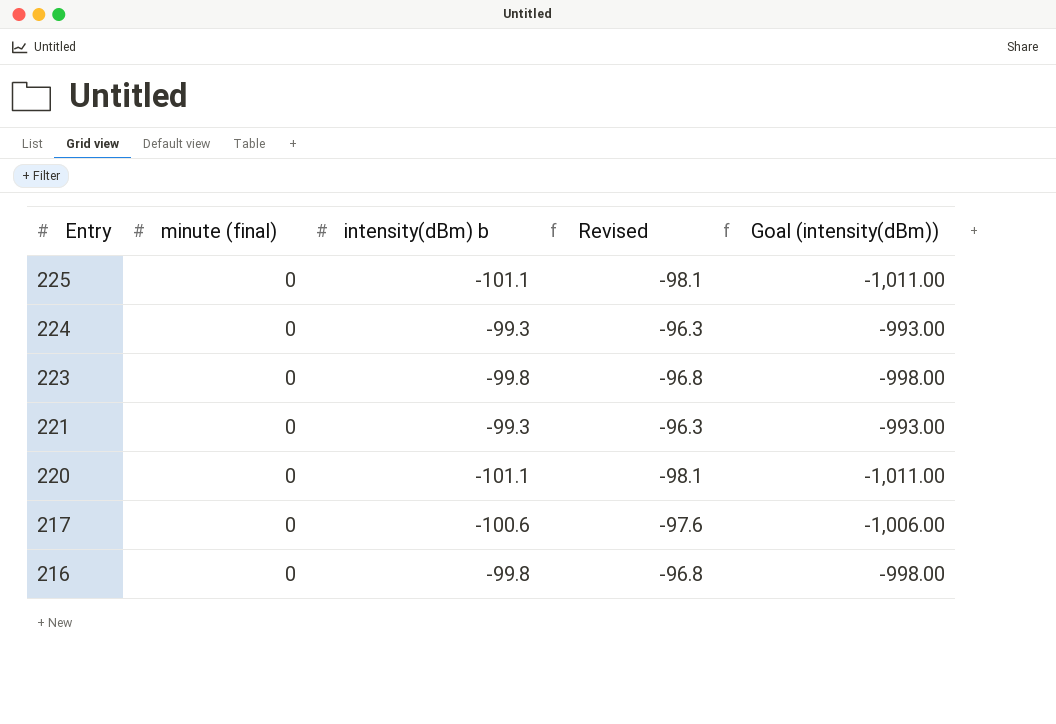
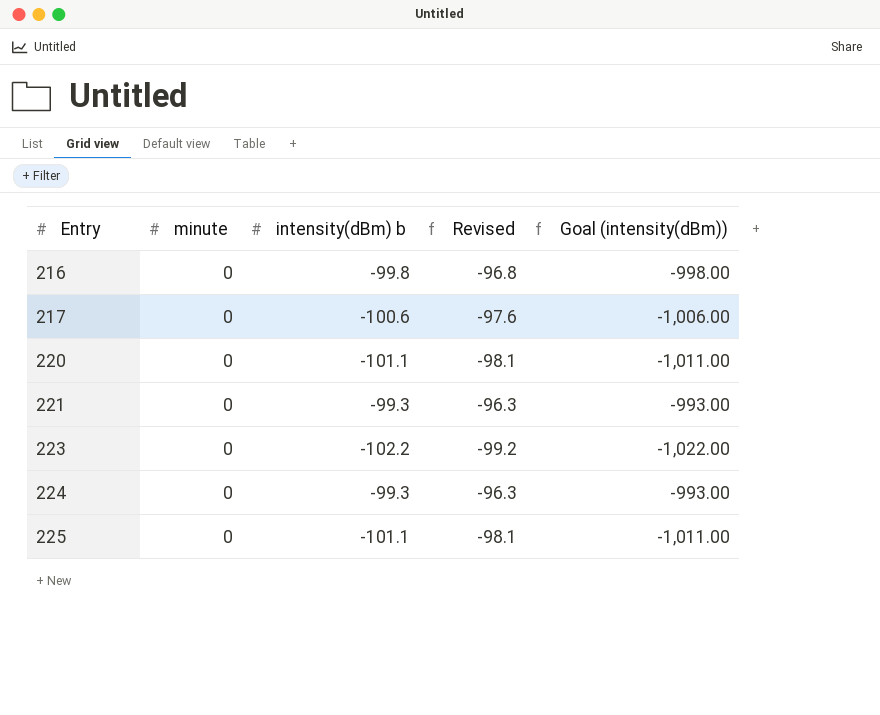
row order: Entry descending -> Entry ascending
column name: minute (final) -> minute
223 | intensity(dBm) b: -99.8 -> -102.2
223 | Revised: -96.8 -> -99.2
223 | Goal (intensity(dBm)): -998.00 -> -1,022.00

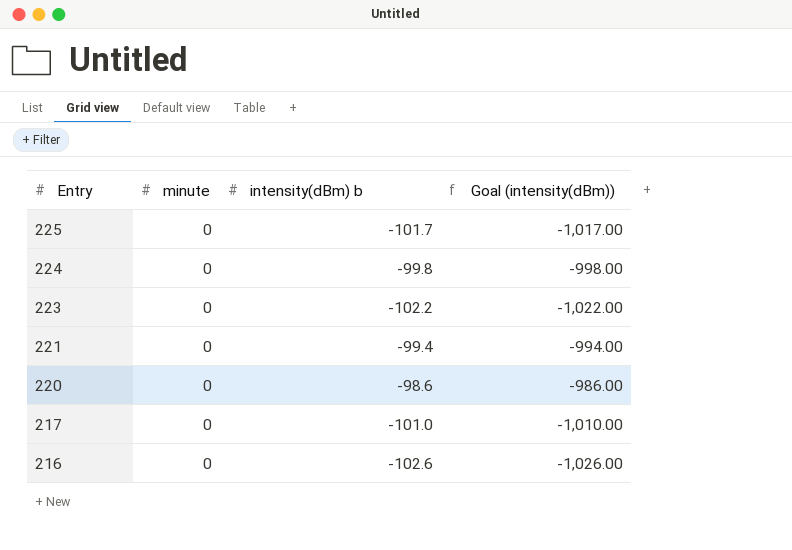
row order: Entry ascending -> Entry descending
column Revised | formula: [intensity(dBm) b] + 3 -> none
225 | intensity(dBm) b: -101.1 -> -101.7
225 | Goal (intensity(dBm)): -1,011.00 -> -1,017.00
224 | intensity(dBm) b: -99.3 -> -99.8
224 | Goal (intensity(dBm)): -993.00 -> -998.00
221 | intensity(dBm) b: -99.3 -> -99.4
221 | Goal (intensity(dBm)): -993.00 -> -994.00
220 | intensity(dBm) b: -101.1 -> -98.6
220 | Goal (intensity(dBm)): -1,011.00 -> -986.00
217 | intensity(dBm) b: -100.6 -> -101.0
217 | Goal (intensity(dBm)): -1,006.00 -> -1,010.00
216 | intensity(dBm) b: -99.8 -> -102.6
216 | Goal (intensity(dBm)): -998.00 -> -1,026.00

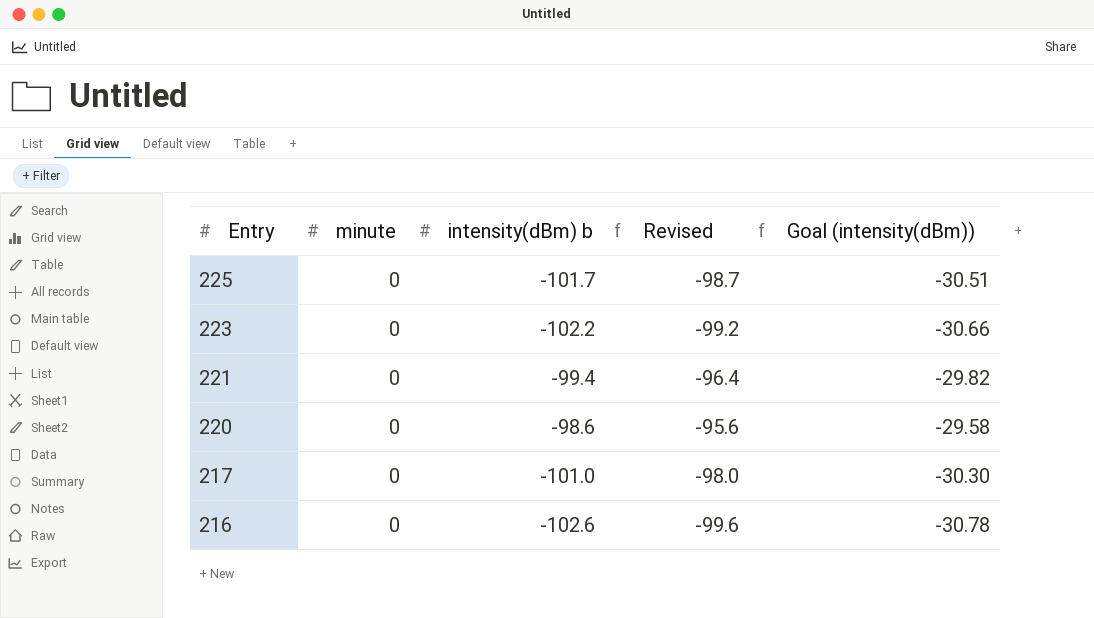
column Revised | formula: none -> [intensity(dBm) b] + 3
column Goal (intensity(dBm)) | formula: [intensity(dBm) b] * 10 -> [intensity(dBm) b] * 0.3
row 224: 0 | -99.8 | -998.00 -> none

